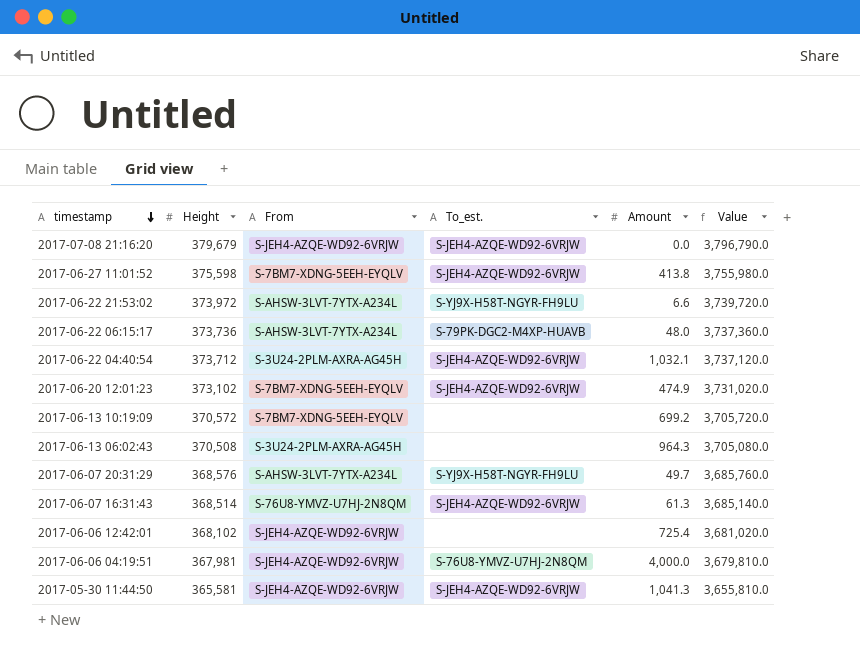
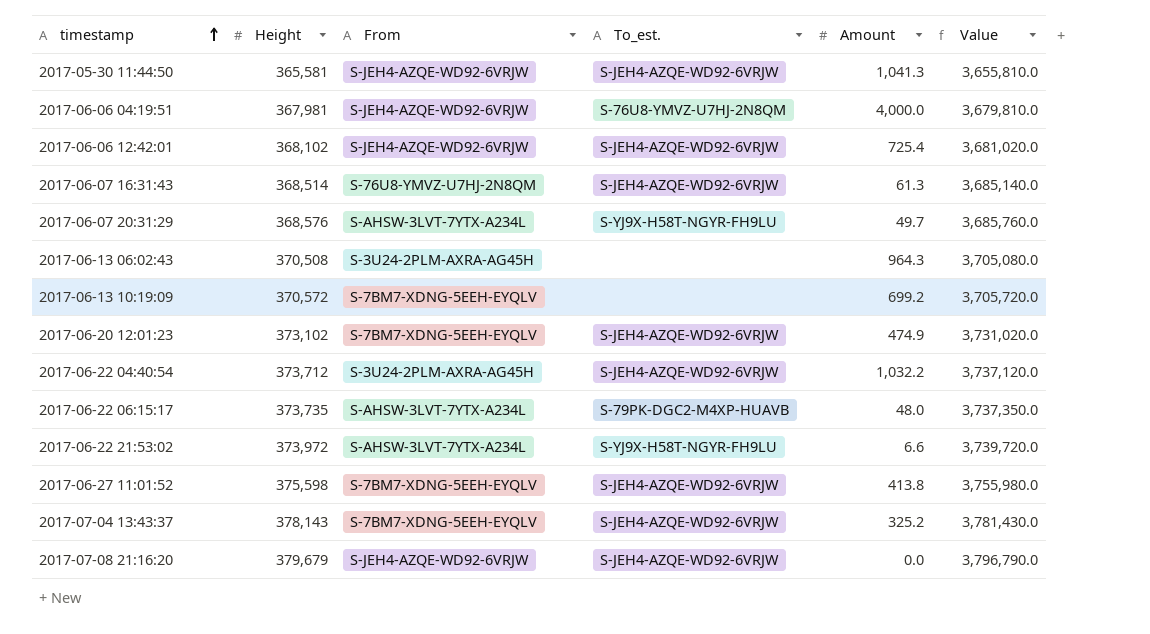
row order: timestamp descending -> timestamp ascending
2017-06-06 12:42:01 | To_est.: none -> S-JEH4-AZQE-WD92-6VRJW
2017-06-22 04:40:54 | Amount: 1,032.1 -> 1,032.2
2017-06-22 06:15:17 | Height: 373,736 -> 373,735
2017-06-22 06:15:17 | Value: 3,737,360.0 -> 3,737,350.0
row 2017-07-04 13:43:37: none -> 378,143 | S-7BM7-XDNG-5EEH-EYQLV | S-JEH4-AZQE-WD92-6VRJW | 325.2 | 3,781,430.0

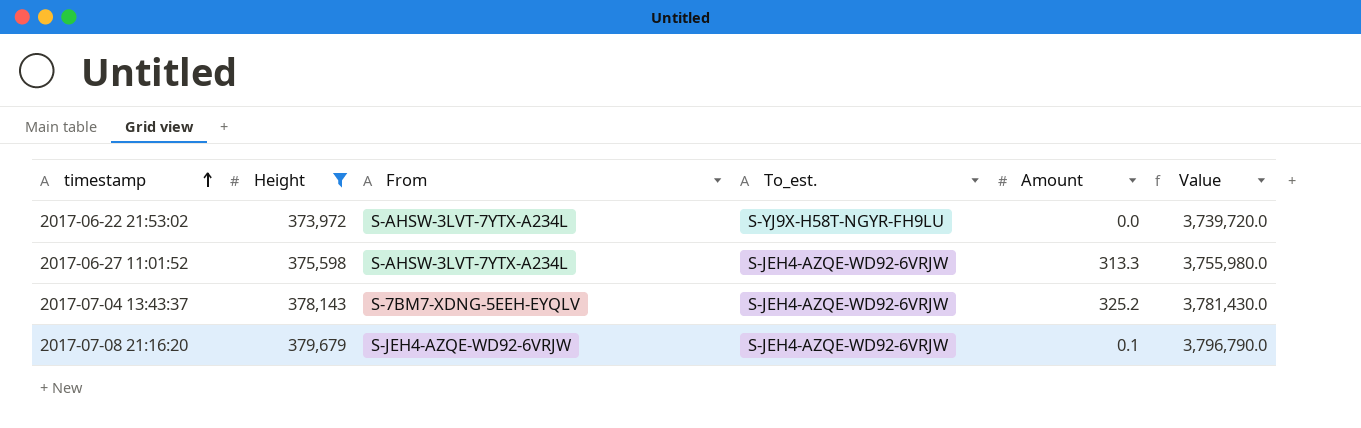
filter: none -> Height >= 373,972
2017-06-22 21:53:02 | Amount: 6.6 -> 0.0
2017-06-27 11:01:52 | From: S-7BM7-XDNG-5EEH-EYQLV -> S-AHSW-3LVT-7YTX-A234L
2017-06-27 11:01:52 | Amount: 413.8 -> 313.3
2017-07-08 21:16:20 | Amount: 0.0 -> 0.1

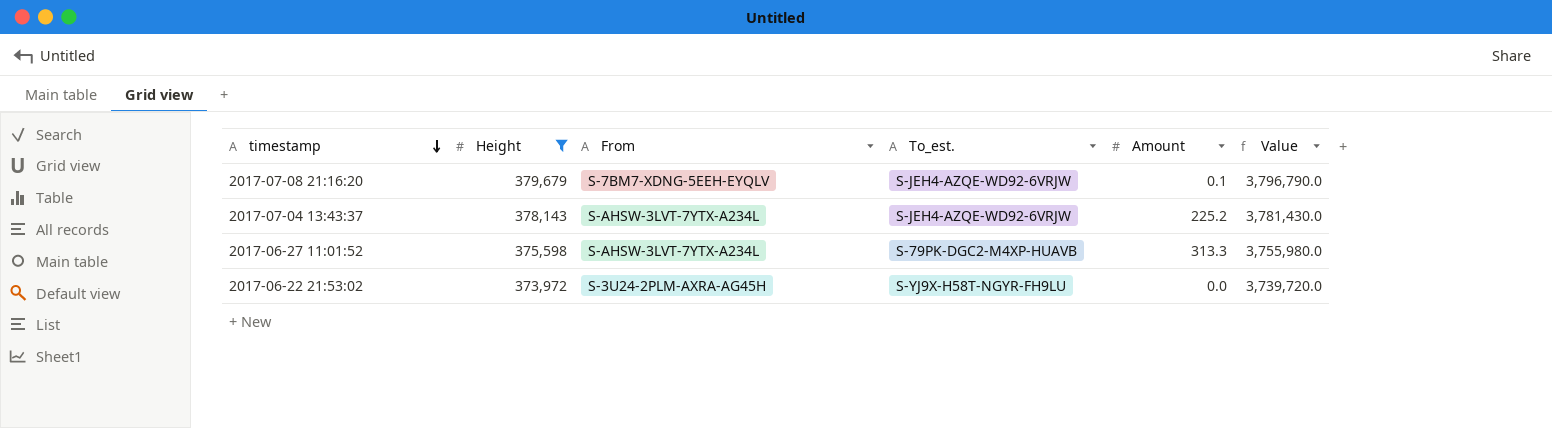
row order: timestamp ascending -> timestamp descending
2017-07-08 21:16:20 | From: S-JEH4-AZQE-WD92-6VRJW -> S-7BM7-XDNG-5EEH-EYQLV
2017-07-04 13:43:37 | From: S-7BM7-XDNG-5EEH-EYQLV -> S-AHSW-3LVT-7YTX-A234L
2017-07-04 13:43:37 | Amount: 325.2 -> 225.2
2017-06-27 11:01:52 | To_est.: S-JEH4-AZQE-WD92-6VRJW -> S-79PK-DGC2-M4XP-HUAVB
2017-06-22 21:53:02 | From: S-AHSW-3LVT-7YTX-A234L -> S-3U24-2PLM-AXRA-AG45H

